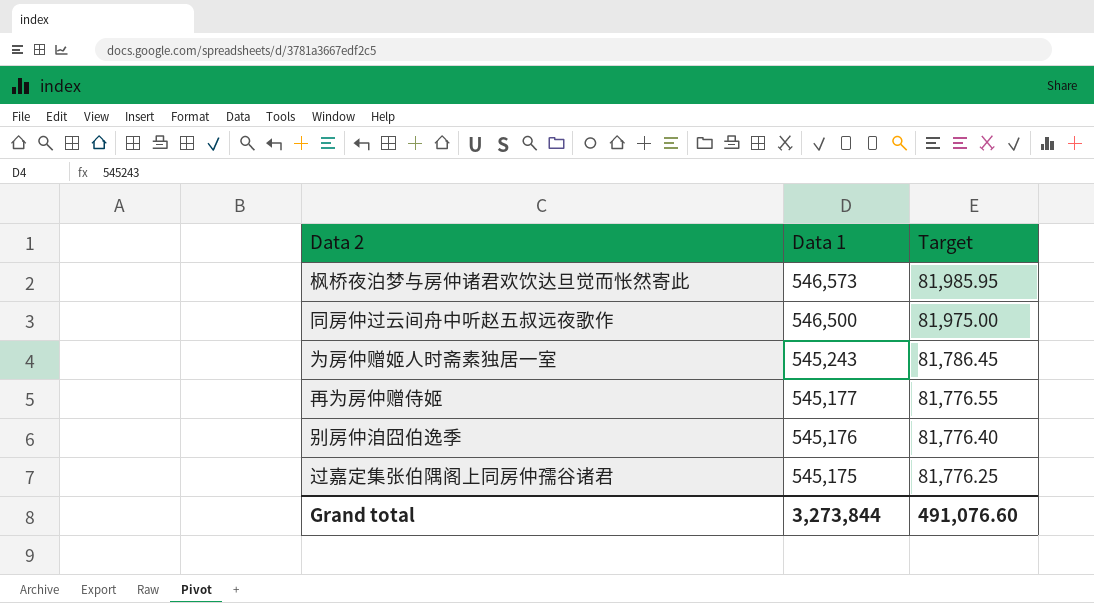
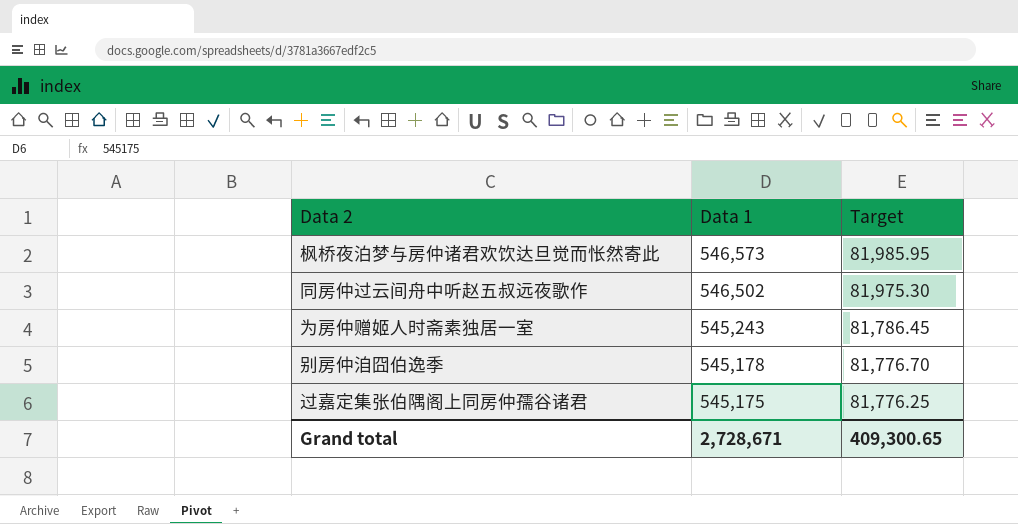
row 再为房仲赠侍姬: 545,177 | 81,776.55 -> none
同房仲过云间舟中听赵五叔远夜歌作 | Data 1: 546,500 -> 546,502
同房仲过云间舟中听赵五叔远夜歌作 | Target: 81,975.00 -> 81,975.30
别房仲洎囧伯逸季 | Data 1: 545,176 -> 545,178
别房仲洎囧伯逸季 | Target: 81,776.40 -> 81,776.70
Grand total | Data 1: 3,273,844 -> 2,728,671
Grand total | Target: 491,076.60 -> 409,300.65

